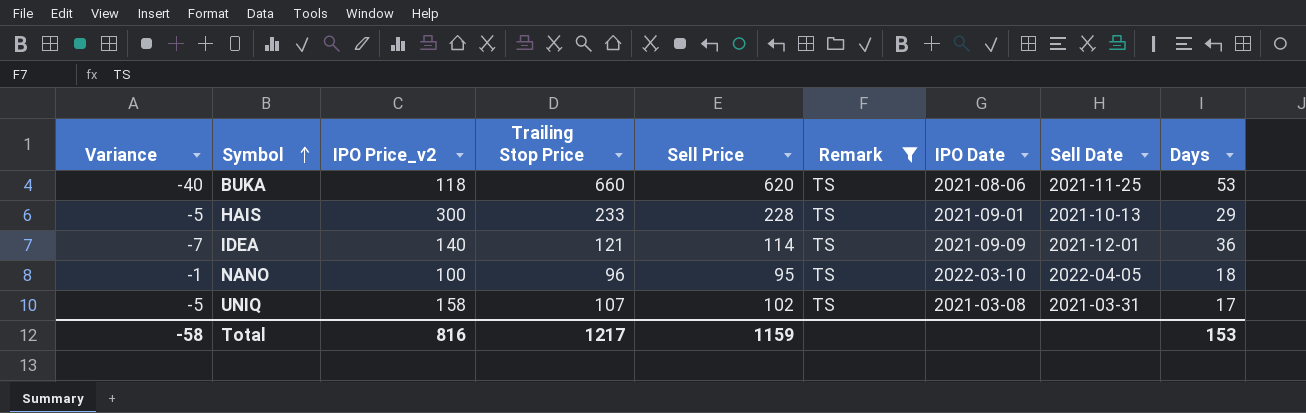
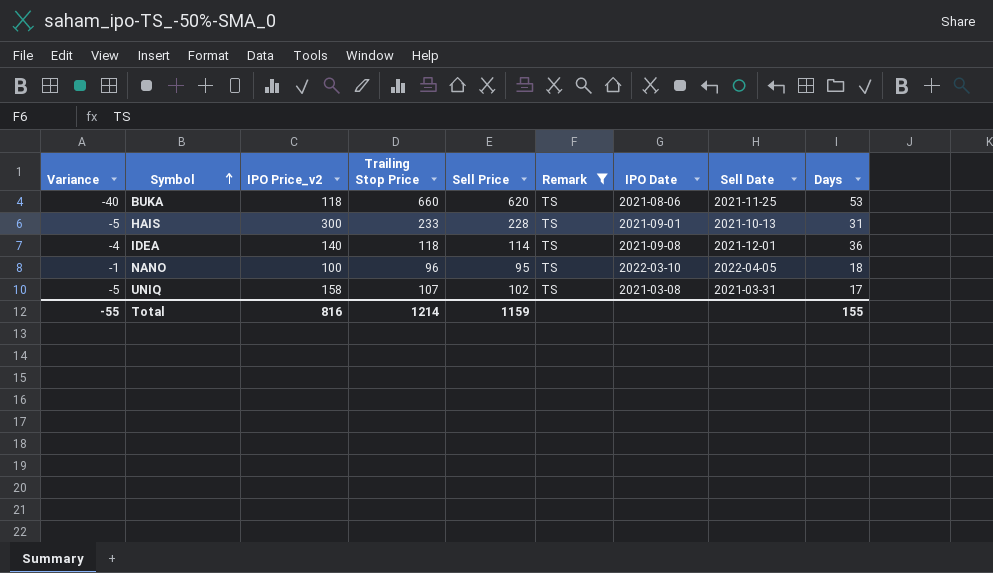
HAIS | Days: 29 -> 31
IDEA | Variance: -7 -> -4
IDEA | Trailing Stop Price: 121 -> 118
IDEA | IPO Date: 2021-09-09 -> 2021-09-08
Total | Variance: -58 -> -55
Total | Trailing Stop Price: 1217 -> 1214
Total | Days: 153 -> 155

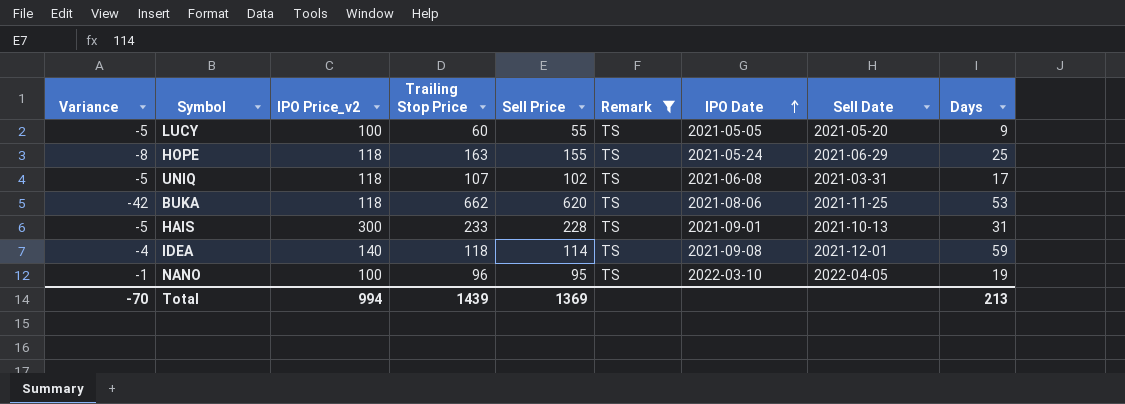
row order: Symbol ascending -> IPO Date ascending
row LUCY: none -> -5 | 100 | 60 | 55 | TS | 2021-05-05 | 2021-05-20 | 9
row HOPE: none -> -8 | 118 | 163 | 155 | TS | 2021-05-24 | 2021-06-29 | 25
UNIQ | IPO Price_v2: 158 -> 118
UNIQ | IPO Date: 2021-03-08 -> 2021-06-08
BUKA | Variance: -40 -> -42
BUKA | Trailing Stop Price: 660 -> 662
IDEA | Days: 36 -> 59
NANO | Days: 18 -> 19
Total | Variance: -55 -> -70
Total | IPO Price_v2: 816 -> 994
Total | Trailing Stop Price: 1214 -> 1439
Total | Sell Price: 1159 -> 1369
Total | Days: 155 -> 213

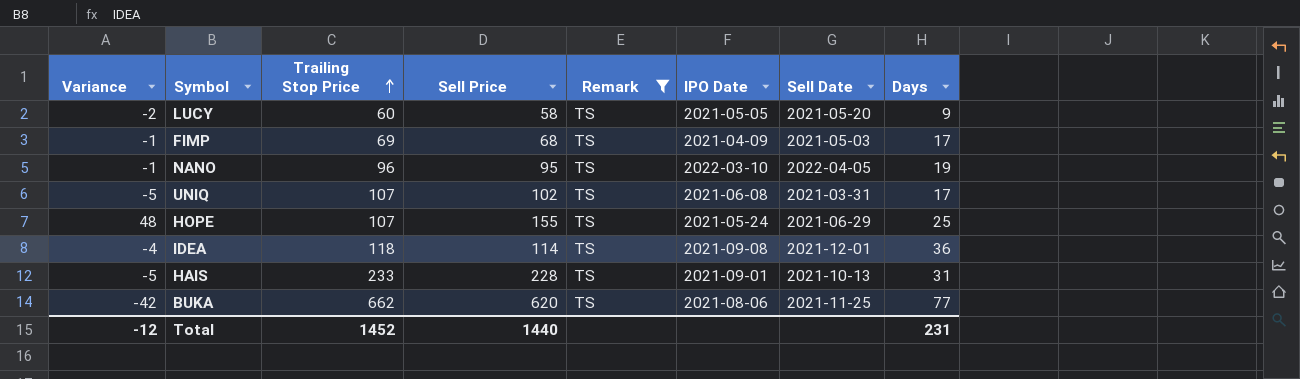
row order: IPO Date ascending -> Trailing Stop Price ascending
column IPO Price_v2 | position: 3 -> none
LUCY | Variance: -5 -> -2
LUCY | Sell Price: 55 -> 58
row FIMP: none -> -1 | 69 | 68 | TS | 2021-04-09 | 2021-05-03 | 17
HOPE | Variance: -8 -> 48
HOPE | Trailing Stop Price: 163 -> 107
IDEA | Days: 59 -> 36
BUKA | Days: 53 -> 77
Total | Variance: -70 -> -12
Total | Trailing Stop Price: 1439 -> 1452
Total | Sell Price: 1369 -> 1440
Total | Days: 213 -> 231

